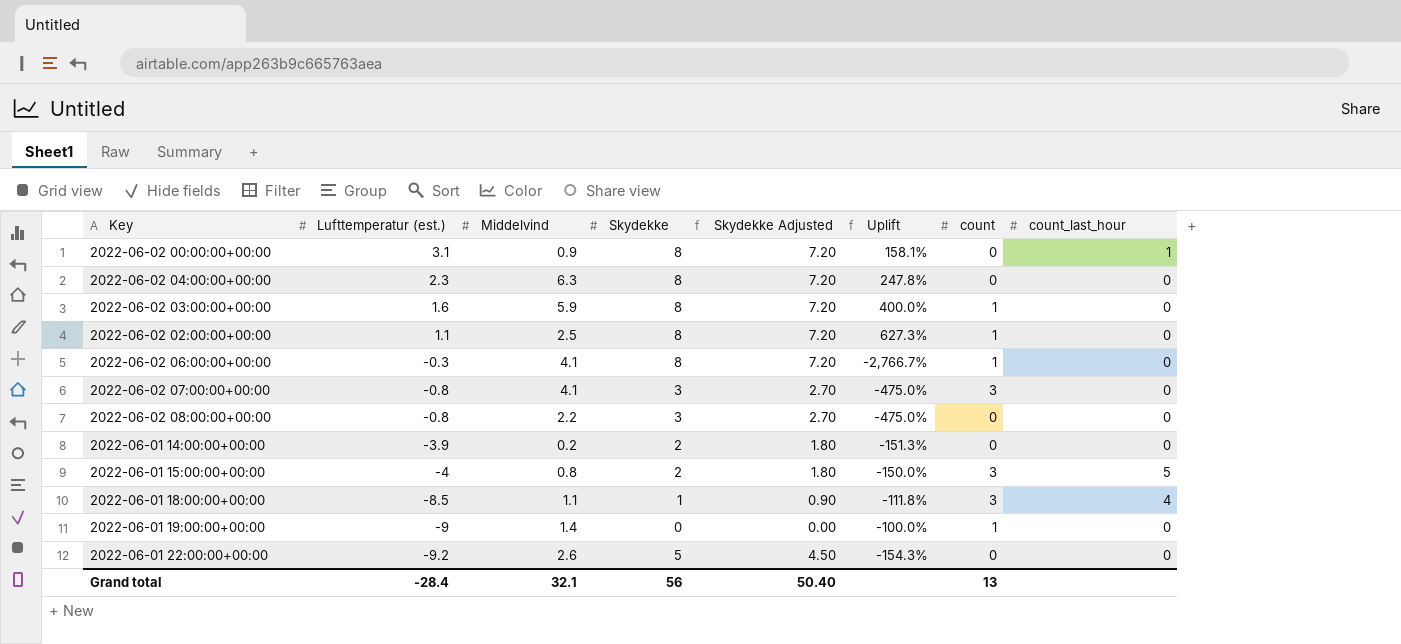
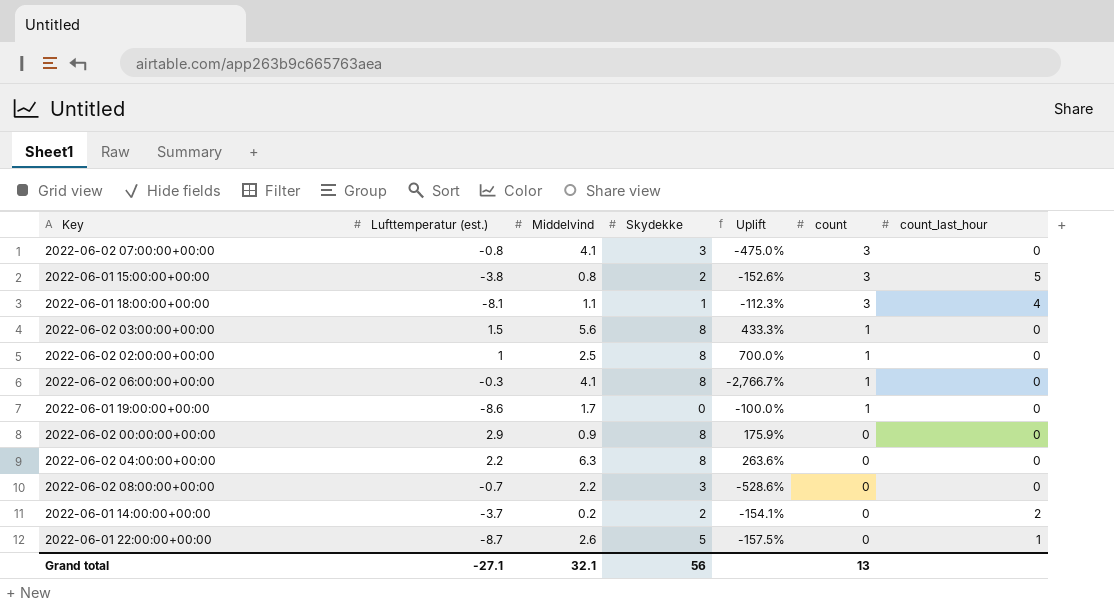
row order: Lufttemperatur (est.) descending -> count descending
column Skydekke Adjusted | formula: [Skydekke] * 0.9 -> none
2022-06-01 15:00:00+00:00 | Lufttemperatur (est.): -4 -> -3.8
2022-06-01 15:00:00+00:00 | Uplift: -150.0% -> -152.6%
2022-06-01 18:00:00+00:00 | Lufttemperatur (est.): -8.5 -> -8.1
2022-06-01 18:00:00+00:00 | Uplift: -111.8% -> -112.3%
2022-06-02 03:00:00+00:00 | Lufttemperatur (est.): 1.6 -> 1.5
2022-06-02 03:00:00+00:00 | Middelvind: 5.9 -> 5.6
2022-06-02 03:00:00+00:00 | Uplift: 400.0% -> 433.3%
2022-06-02 02:00:00+00:00 | Lufttemperatur (est.): 1.1 -> 1
2022-06-02 02:00:00+00:00 | Uplift: 627.3% -> 700.0%
2022-06-01 19:00:00+00:00 | Lufttemperatur (est.): -9 -> -8.6
2022-06-01 19:00:00+00:00 | Middelvind: 1.4 -> 1.7
2022-06-02 00:00:00+00:00 | Lufttemperatur (est.): 3.1 -> 2.9
2022-06-02 00:00:00+00:00 | Uplift: 158.1% -> 175.9%
2022-06-02 00:00:00+00:00 | count_last_hour: 1 -> 0
2022-06-02 04:00:00+00:00 | Lufttemperatur (est.): 2.3 -> 2.2
2022-06-02 04:00:00+00:00 | Uplift: 247.8% -> 263.6%
2022-06-02 08:00:00+00:00 | Lufttemperatur (est.): -0.8 -> -0.7
2022-06-02 08:00:00+00:00 | Uplift: -475.0% -> -528.6%
2022-06-01 14:00:00+00:00 | Lufttemperatur (est.): -3.9 -> -3.7
2022-06-01 14:00:00+00:00 | Uplift: -151.3% -> -154.1%
2022-06-01 14:00:00+00:00 | count_last_hour: 0 -> 2
2022-06-01 22:00:00+00:00 | Lufttemperatur (est.): -9.2 -> -8.7
2022-06-01 22:00:00+00:00 | Uplift: -154.3% -> -157.5%
2022-06-01 22:00:00+00:00 | count_last_hour: 0 -> 1
Grand total | Lufttemperatur (est.): -28.4 -> -27.1

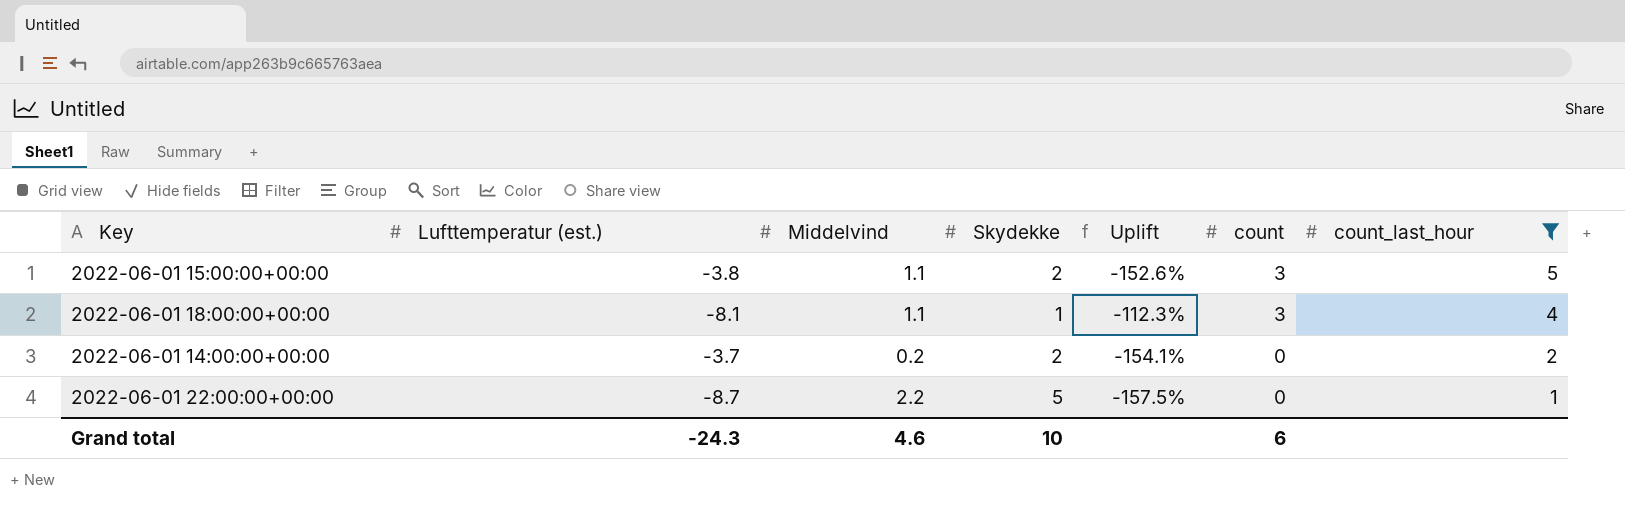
filter: none -> count_last_hour != 0
2022-06-01 15:00:00+00:00 | Middelvind: 0.8 -> 1.1
2022-06-01 22:00:00+00:00 | Middelvind: 2.6 -> 2.2
Grand total | Lufttemperatur (est.): -27.1 -> -24.3
Grand total | Middelvind: 32.1 -> 4.6
Grand total | Skydekke: 56 -> 10
Grand total | count: 13 -> 6

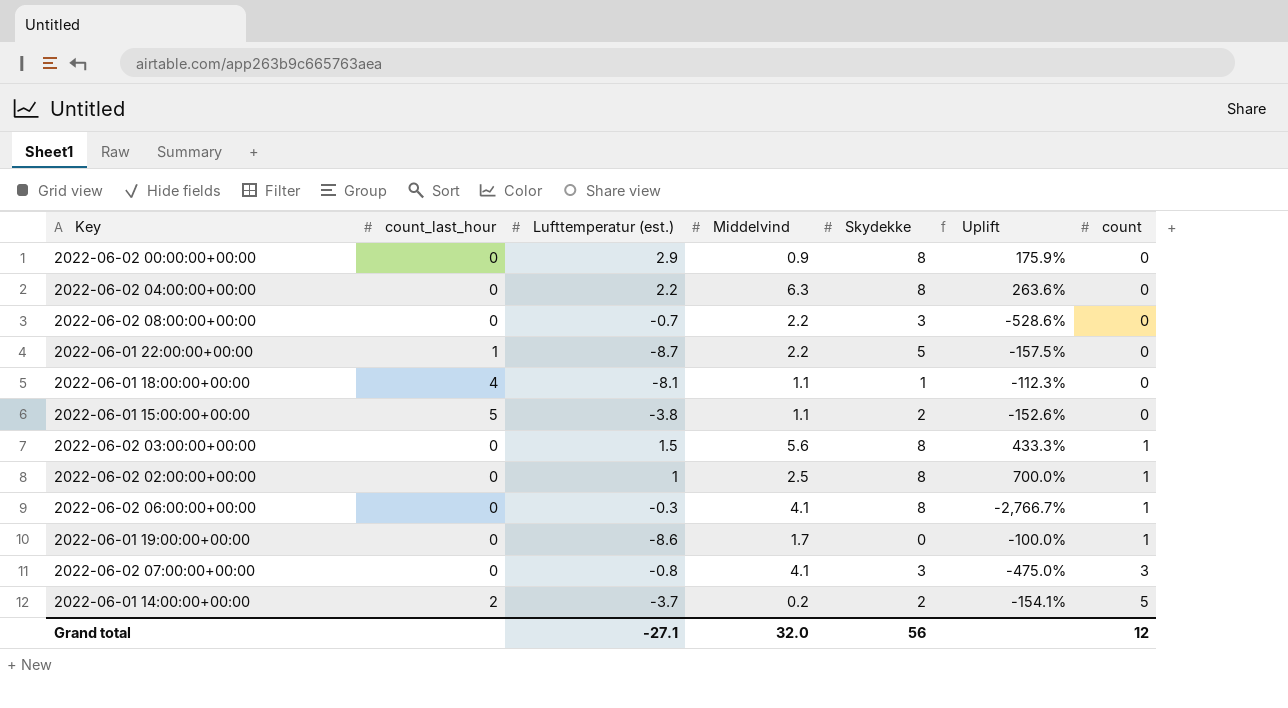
filter: count_last_hour != 0 -> none
row order: count descending -> count ascending
column count_last_hour | position: 7 -> 2
2022-06-01 18:00:00+00:00 | count: 3 -> 0
2022-06-01 15:00:00+00:00 | count: 3 -> 0
2022-06-01 14:00:00+00:00 | count: 0 -> 5
Grand total | Lufttemperatur (est.): -24.3 -> -27.1
Grand total | Middelvind: 4.6 -> 32.0
Grand total | Skydekke: 10 -> 56
Grand total | count: 6 -> 12

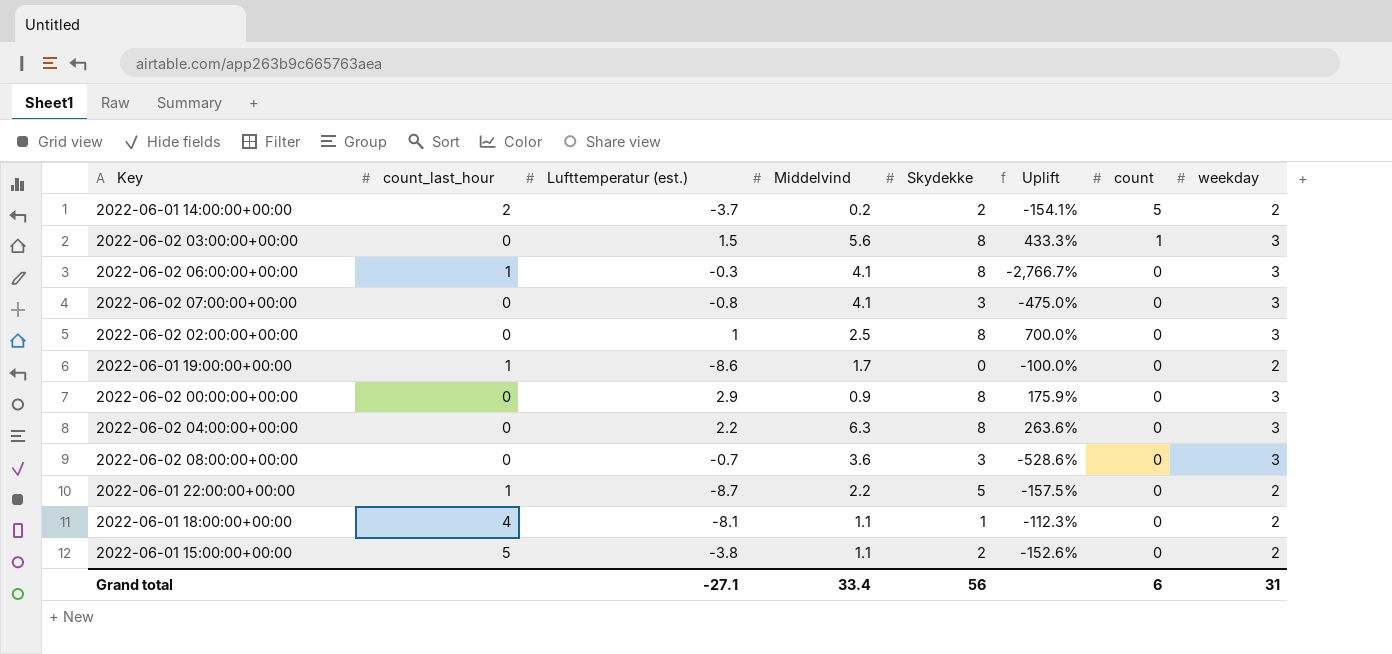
row order: count ascending -> count descending
column weekday | position: none -> 8
2022-06-02 06:00:00+00:00 | count_last_hour: 0 -> 1
2022-06-02 06:00:00+00:00 | count: 1 -> 0
2022-06-02 07:00:00+00:00 | count: 3 -> 0
2022-06-02 02:00:00+00:00 | count: 1 -> 0
2022-06-01 19:00:00+00:00 | count_last_hour: 0 -> 1
2022-06-01 19:00:00+00:00 | count: 1 -> 0
2022-06-02 08:00:00+00:00 | Middelvind: 2.2 -> 3.6
Grand total | Middelvind: 32.0 -> 33.4
Grand total | count: 12 -> 6

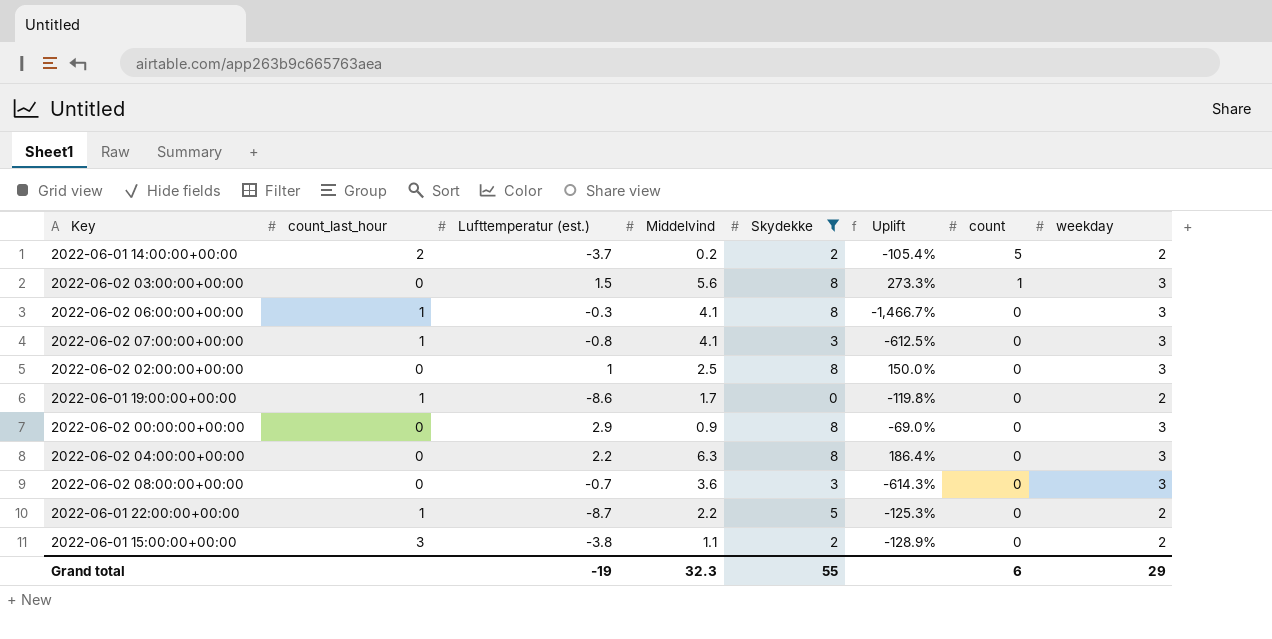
filter: none -> Skydekke != 1
column Uplift | formula: ([Skydekke] - [Lufttemperatur (est.)]) / [Lufttemperatur (est.)] -> ([Middelvind] - [Lufttemperatur (est.)]) / [Lufttemperatur (est.)]
2022-06-02 07:00:00+00:00 | count_last_hour: 0 -> 1
2022-06-01 15:00:00+00:00 | count_last_hour: 5 -> 3
Grand total | Lufttemperatur (est.): -27.1 -> -19
Grand total | Middelvind: 33.4 -> 32.3
Grand total | Skydekke: 56 -> 55
Grand total | weekday: 31 -> 29

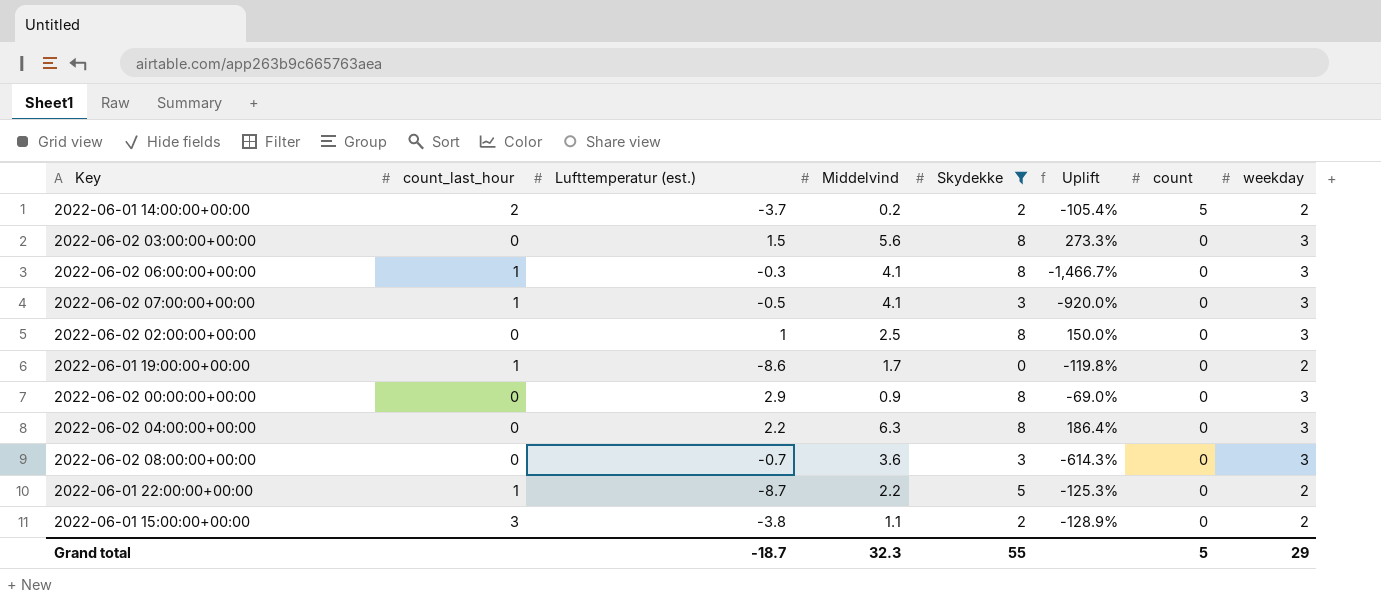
2022-06-02 03:00:00+00:00 | count: 1 -> 0
2022-06-02 07:00:00+00:00 | Lufttemperatur (est.): -0.8 -> -0.5
2022-06-02 07:00:00+00:00 | Uplift: -612.5% -> -920.0%
Grand total | Lufttemperatur (est.): -19 -> -18.7
Grand total | count: 6 -> 5

